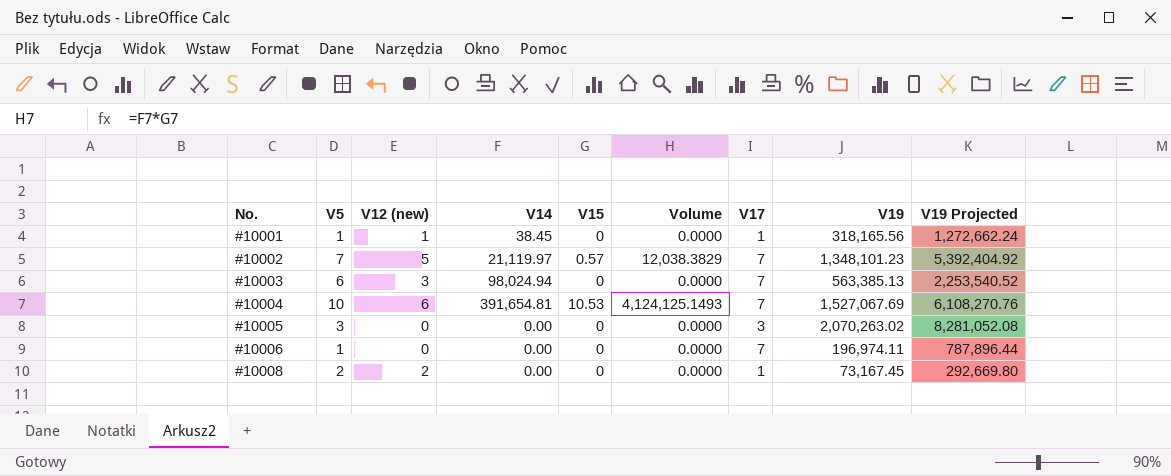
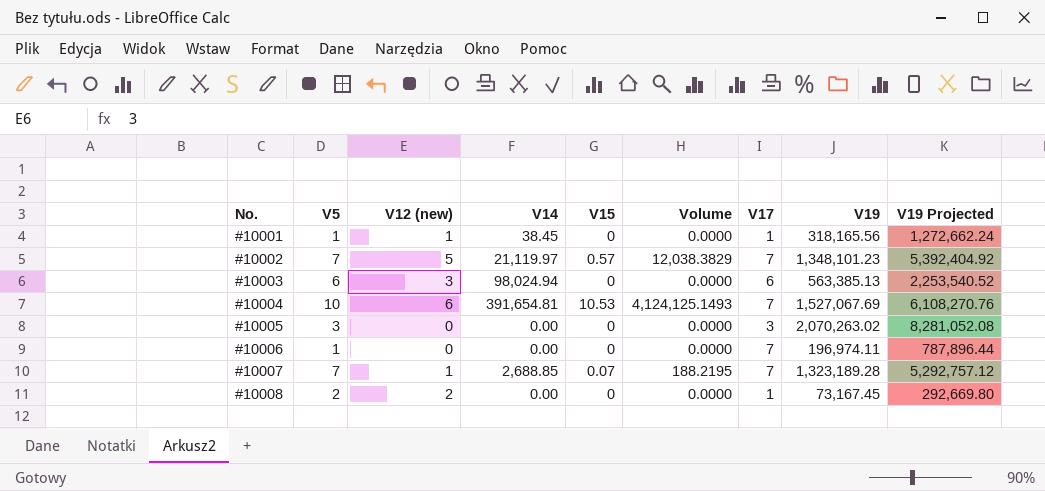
#10003 | V17: 7 -> 6
row #10007: none -> 7 | 1 | 2,688.85 | 0.07 | 188.2195 | 7 | 1,323,189.28 | 5,292,757.12

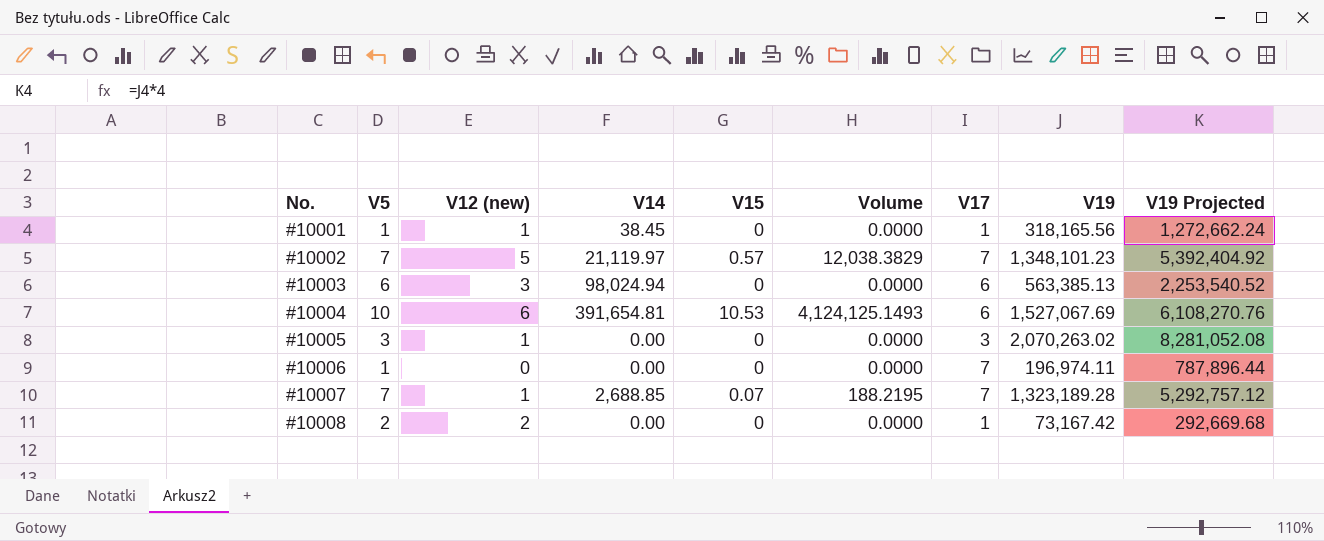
#10004 | V17: 7 -> 6
#10005 | V12 (new): 0 -> 1
#10008 | V19: 73,167.45 -> 73,167.42
#10008 | V19 Projected: 292,669.80 -> 292,669.68

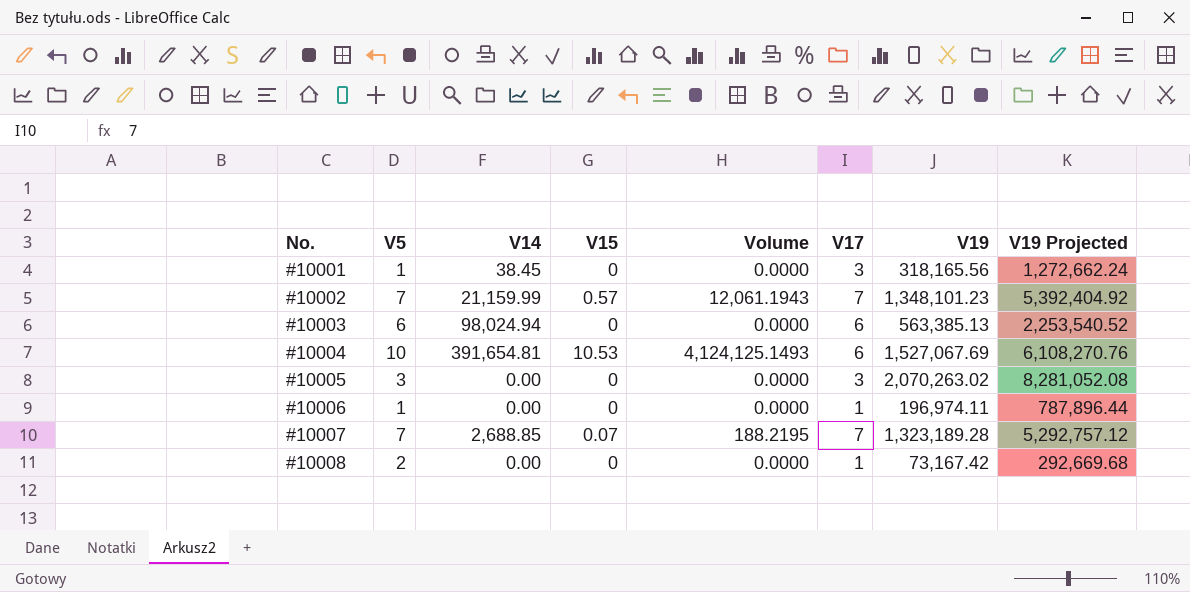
column V12 (new) | position: 3 -> none
#10001 | V17: 1 -> 3
#10002 | V14: 21,119.97 -> 21,159.99
#10002 | Volume: 12,038.3829 -> 12,061.1943
#10006 | V17: 7 -> 1

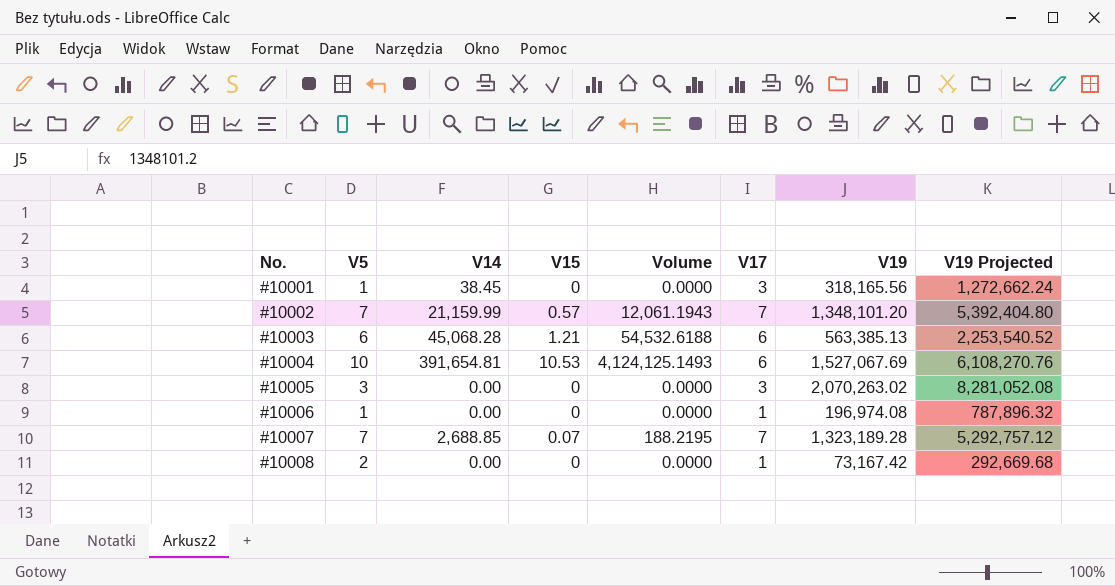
#10002 | V19: 1,348,101.23 -> 1,348,101.20
#10002 | V19 Projected: 5,392,404.92 -> 5,392,404.80
#10003 | V14: 98,024.94 -> 45,068.28
#10003 | V15: 0 -> 1.21
#10003 | Volume: 0.0000 -> 54,532.6188
#10006 | V19: 196,974.11 -> 196,974.08
#10006 | V19 Projected: 787,896.44 -> 787,896.32

